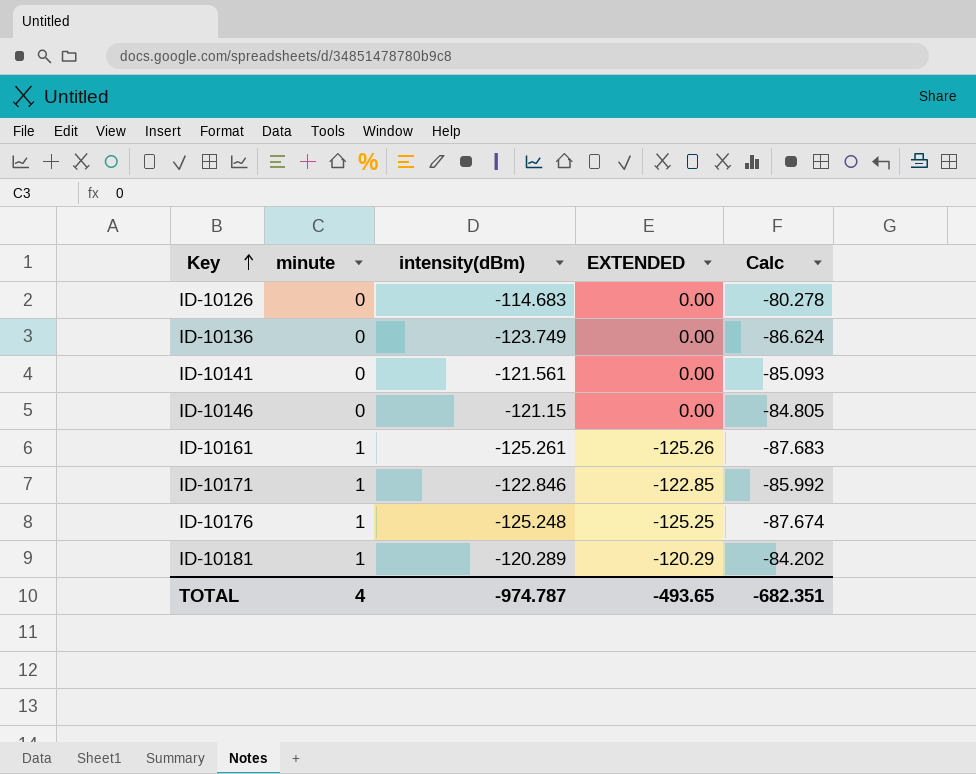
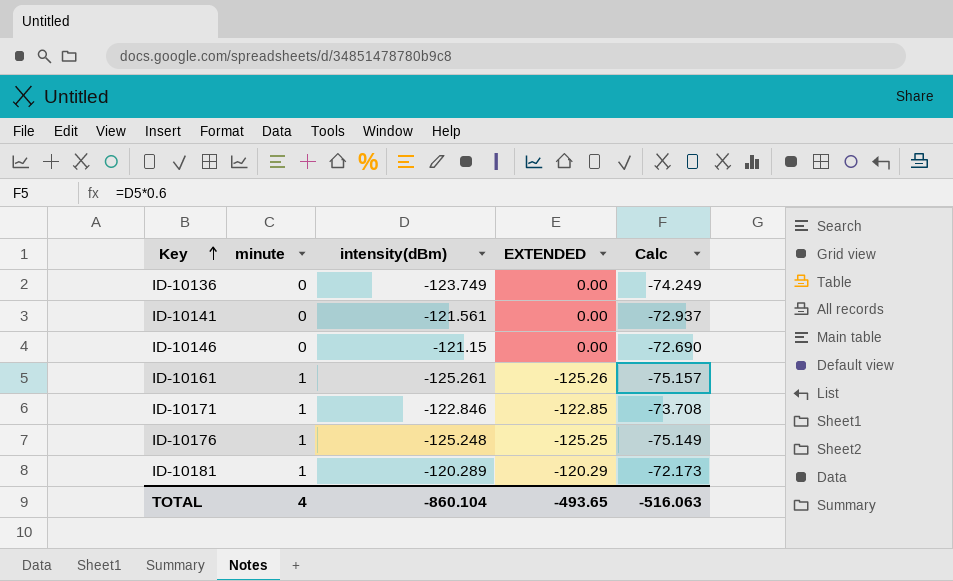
column Calc | formula: [intensity(dBm)] * 0.7 -> [intensity(dBm)] * 0.6
row ID-10126: 0 | -114.683 | 0.00 | -80.278 -> none
TOTAL | intensity(dBm): -974.787 -> -860.104
TOTAL | Calc: -682.351 -> -516.063

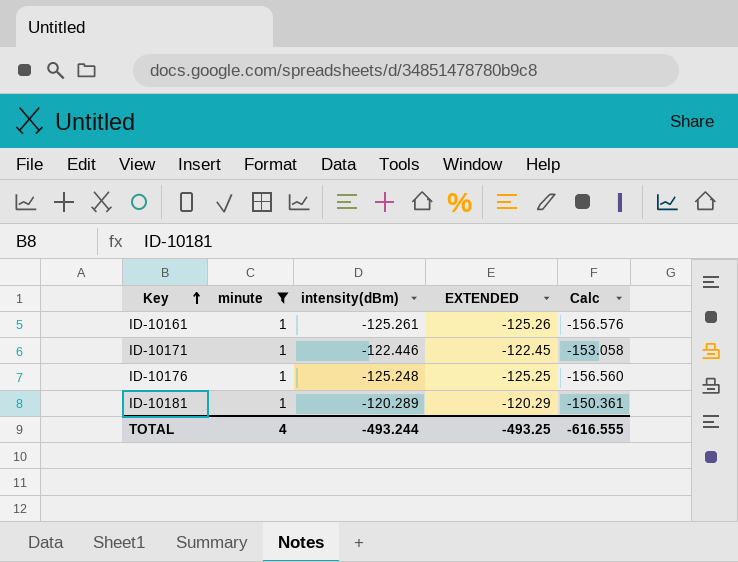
filter: none -> minute = 1
column Calc | formula: [intensity(dBm)] * 0.6 -> [intensity(dBm)] * 1.25
ID-10171 | intensity(dBm): -122.846 -> -122.446
ID-10171 | EXTENDED: -122.85 -> -122.45
TOTAL | intensity(dBm): -860.104 -> -493.244
TOTAL | EXTENDED: -493.65 -> -493.25
TOTAL | Calc: -516.063 -> -616.555

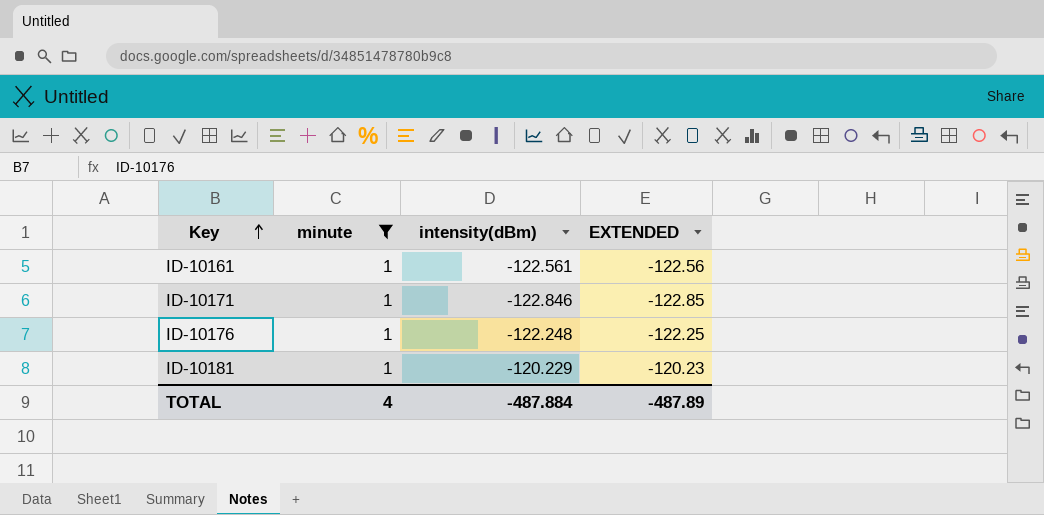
column Calc | formula: [intensity(dBm)] * 1.25 -> none
ID-10161 | intensity(dBm): -125.261 -> -122.561
ID-10161 | EXTENDED: -125.26 -> -122.56
ID-10171 | intensity(dBm): -122.446 -> -122.846
ID-10171 | EXTENDED: -122.45 -> -122.85
ID-10176 | intensity(dBm): -125.248 -> -122.248
ID-10176 | EXTENDED: -125.25 -> -122.25
ID-10181 | intensity(dBm): -120.289 -> -120.229
ID-10181 | EXTENDED: -120.29 -> -120.23
TOTAL | intensity(dBm): -493.244 -> -487.884
TOTAL | EXTENDED: -493.25 -> -487.89

